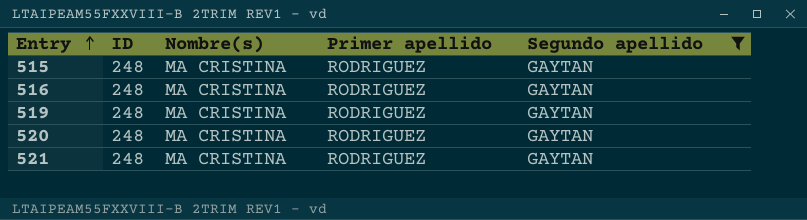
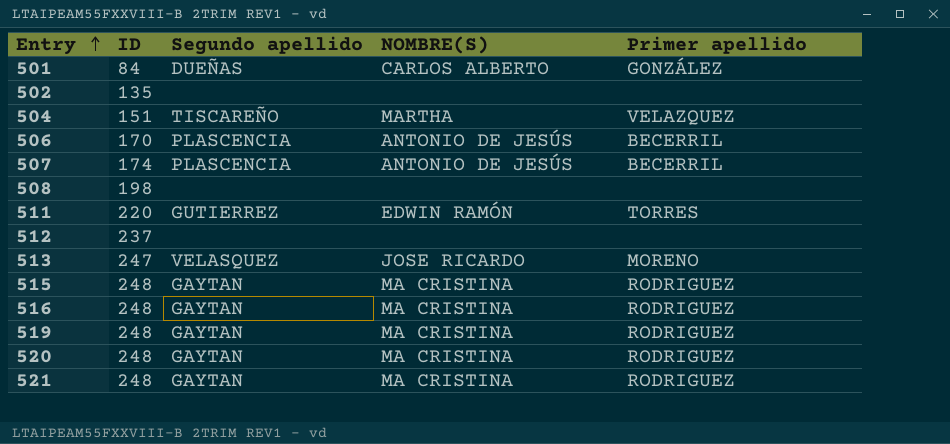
filter: Segundo apellido = GAYTAN -> none
column Segundo apellido | position: 5 -> 3
column name: Nombre(s) -> NOMBRE(S)

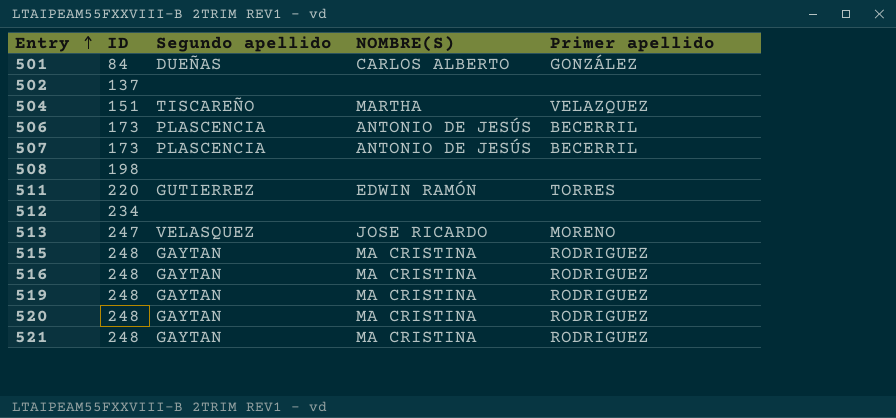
502 | ID: 135 -> 137
506 | ID: 170 -> 173
507 | ID: 174 -> 173
512 | ID: 237 -> 234

